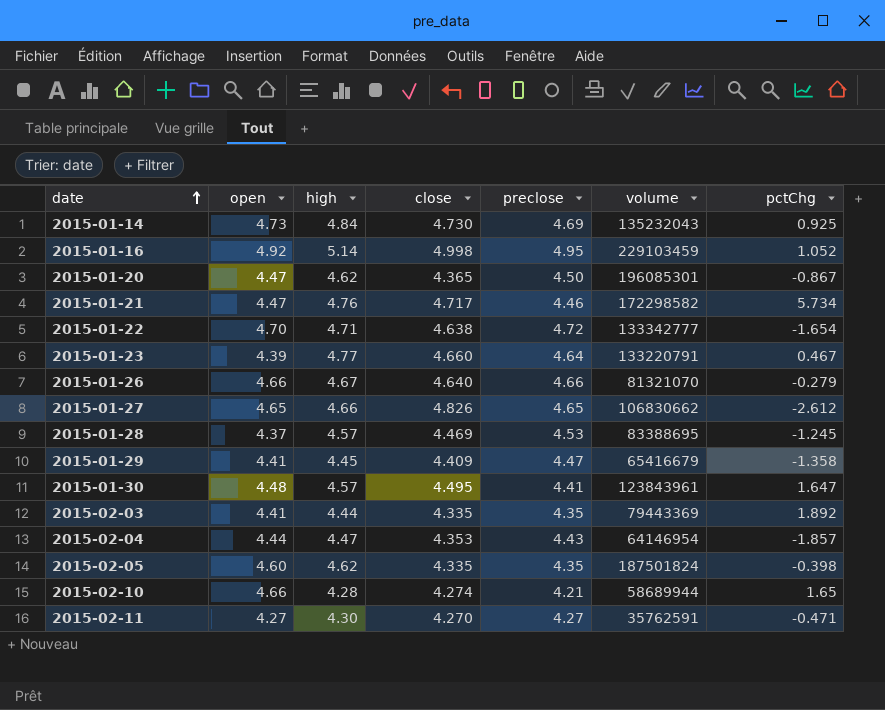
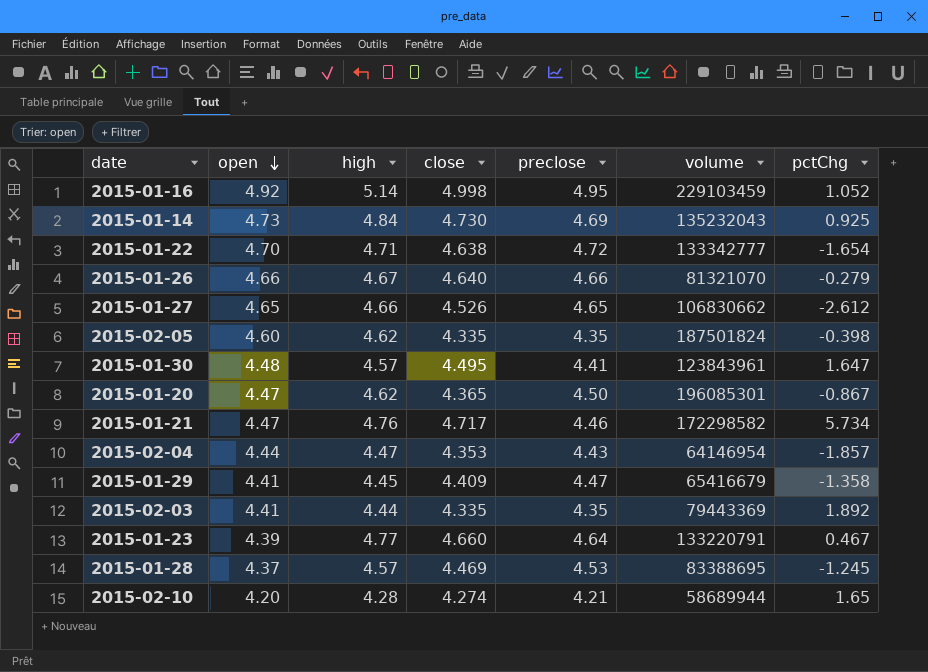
row order: date ascending -> open descending
row 2015-02-11: 4.27 | 4.30 | 4.270 | 4.27 | 35762591 | -0.471 -> none
2015-01-27 | close: 4.826 -> 4.526
2015-02-10 | open: 4.66 -> 4.20

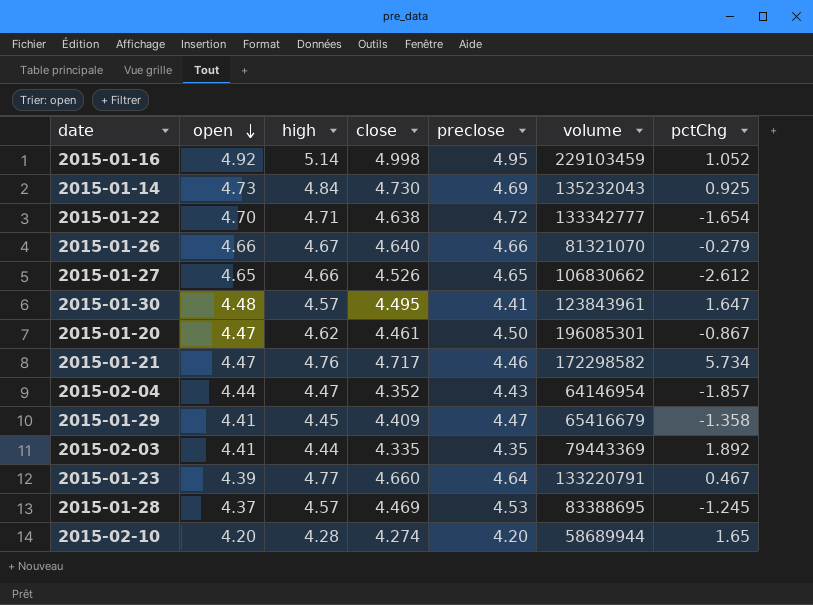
row 2015-02-05: 4.60 | 4.62 | 4.335 | 4.35 | 187501824 | -0.398 -> none
2015-01-20 | close: 4.365 -> 4.461
2015-02-04 | close: 4.353 -> 4.352
2015-02-10 | preclose: 4.21 -> 4.20

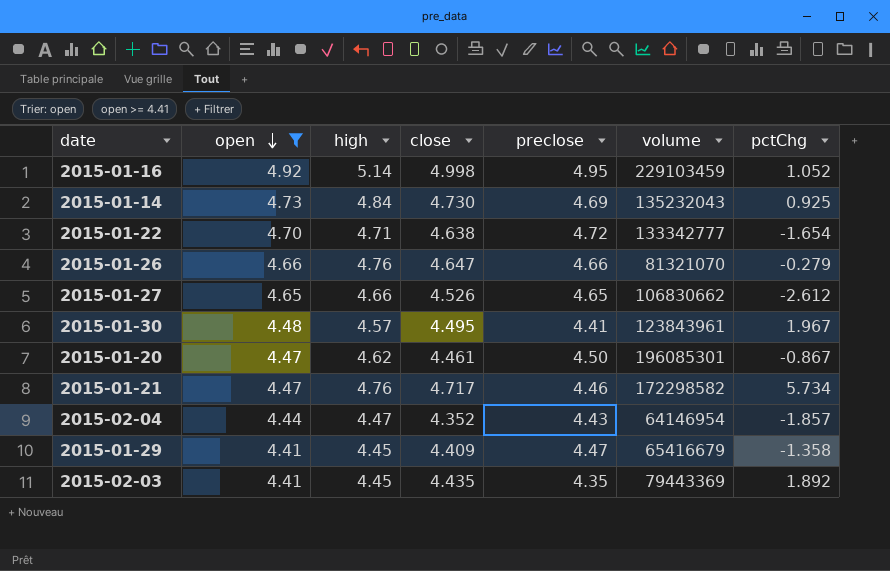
filter: none -> open >= 4.41
2015-01-26 | high: 4.67 -> 4.76
2015-01-26 | close: 4.640 -> 4.647
2015-01-30 | pctChg: 1.647 -> 1.967
2015-02-03 | high: 4.44 -> 4.45
2015-02-03 | close: 4.335 -> 4.435

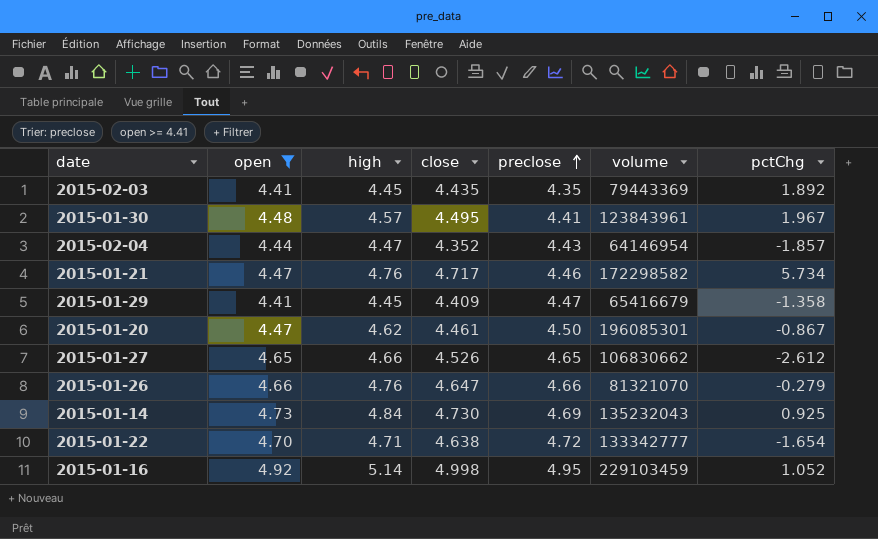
row order: open descending -> preclose ascending

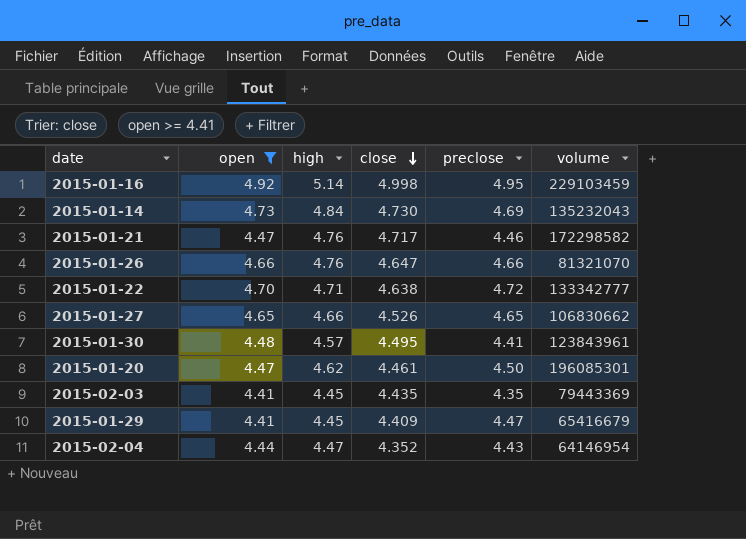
row order: preclose ascending -> close descending
column pctChg | position: 7 -> none

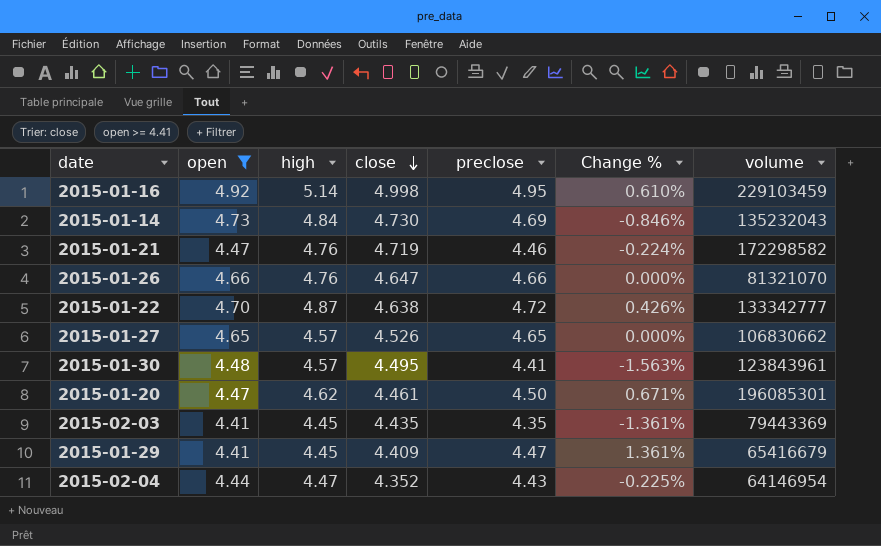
column Change % | formula: none -> ([preclose] - [open]) / [open]
2015-01-21 | close: 4.717 -> 4.719
2015-01-22 | high: 4.71 -> 4.87
2015-01-27 | high: 4.66 -> 4.57

